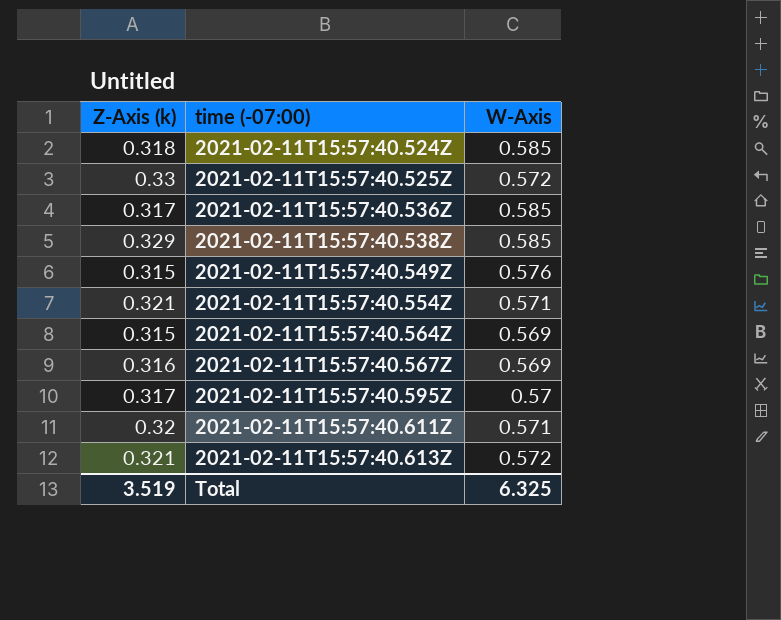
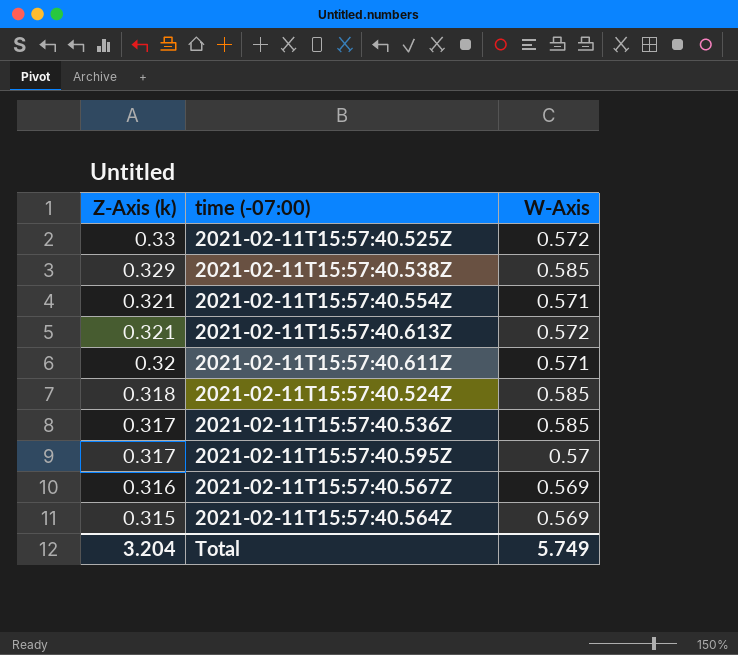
row order: time (-07:00) ascending -> Z-Axis (k) descending
row 2021-02-11T15:57:40.549Z: 0.315 | 0.576 -> none
Total | Z-Axis (k): 3.519 -> 3.204
Total | W-Axis: 6.325 -> 5.749

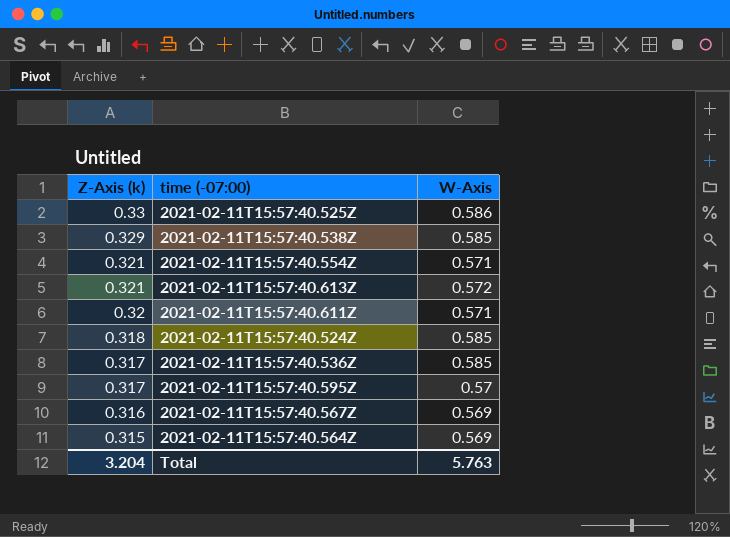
2021-02-11T15:57:40.525Z | W-Axis: 0.572 -> 0.586
Total | W-Axis: 5.749 -> 5.763

